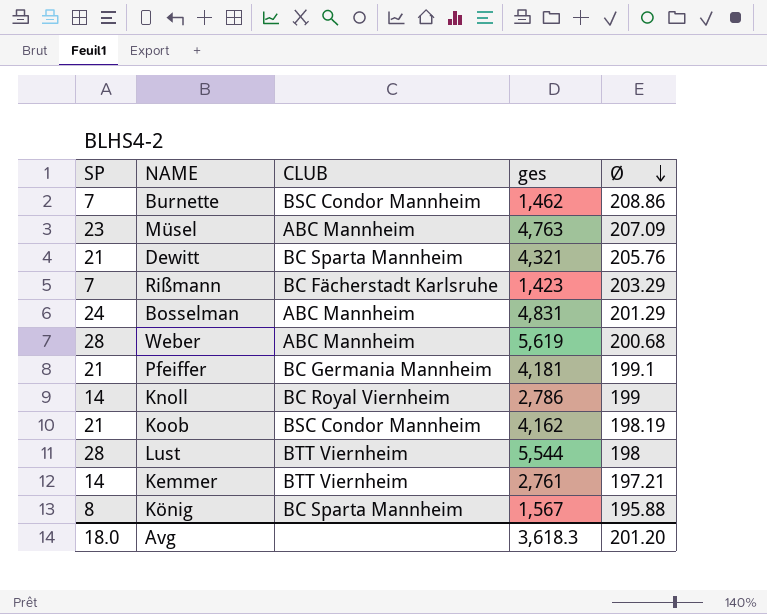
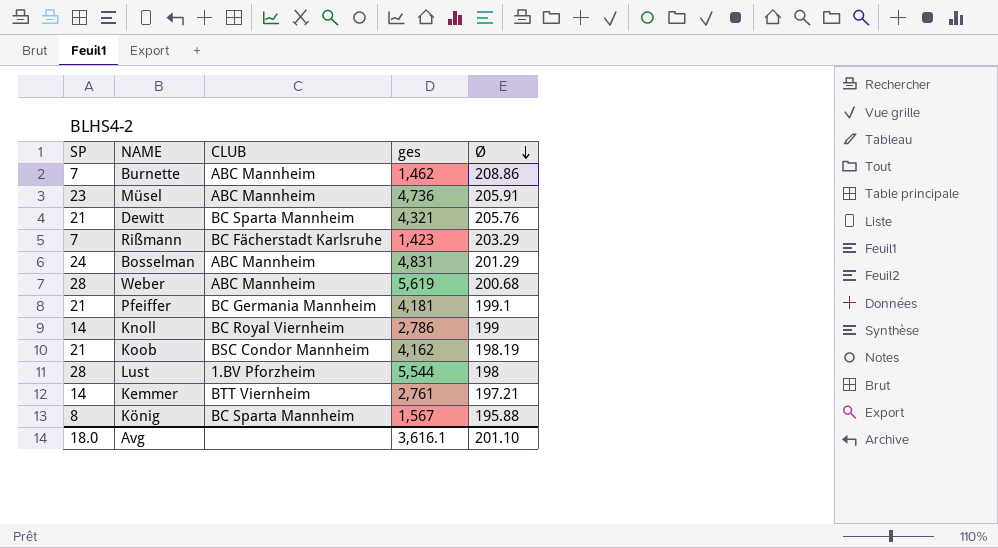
Burnette | CLUB: BSC Condor Mannheim -> ABC Mannheim
Müsel | ges: 4,763 -> 4,736
Müsel | Ø: 207.09 -> 205.91
Lust | CLUB: BTT Viernheim -> 1.BV Pforzheim
Avg | ges: 3,618.3 -> 3,616.1
Avg | Ø: 201.20 -> 201.10

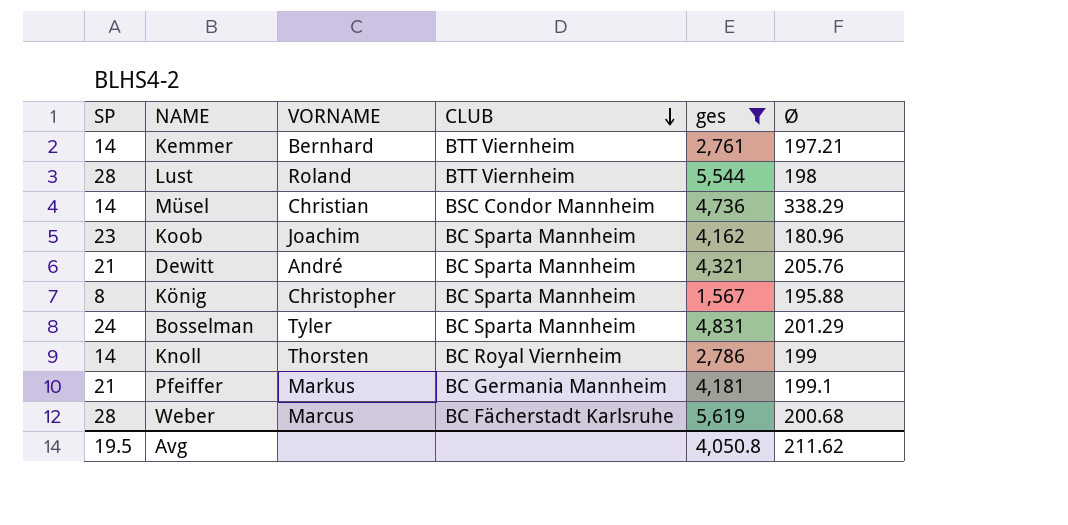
filter: none -> ges >= 1,567
row order: Ø descending -> CLUB descending
column VORNAME | position: none -> 3
Lust | CLUB: 1.BV Pforzheim -> BTT Viernheim
Müsel | SP: 23 -> 14
Müsel | CLUB: ABC Mannheim -> BSC Condor Mannheim
Müsel | Ø: 205.91 -> 338.29
Koob | SP: 21 -> 23
Koob | CLUB: BSC Condor Mannheim -> BC Sparta Mannheim
Koob | Ø: 198.19 -> 180.96
Bosselman | CLUB: ABC Mannheim -> BC Sparta Mannheim
Weber | CLUB: ABC Mannheim -> BC Fächerstadt Karlsruhe
Avg | SP: 18.0 -> 19.5
Avg | ges: 3,616.1 -> 4,050.8
Avg | Ø: 201.10 -> 211.62

